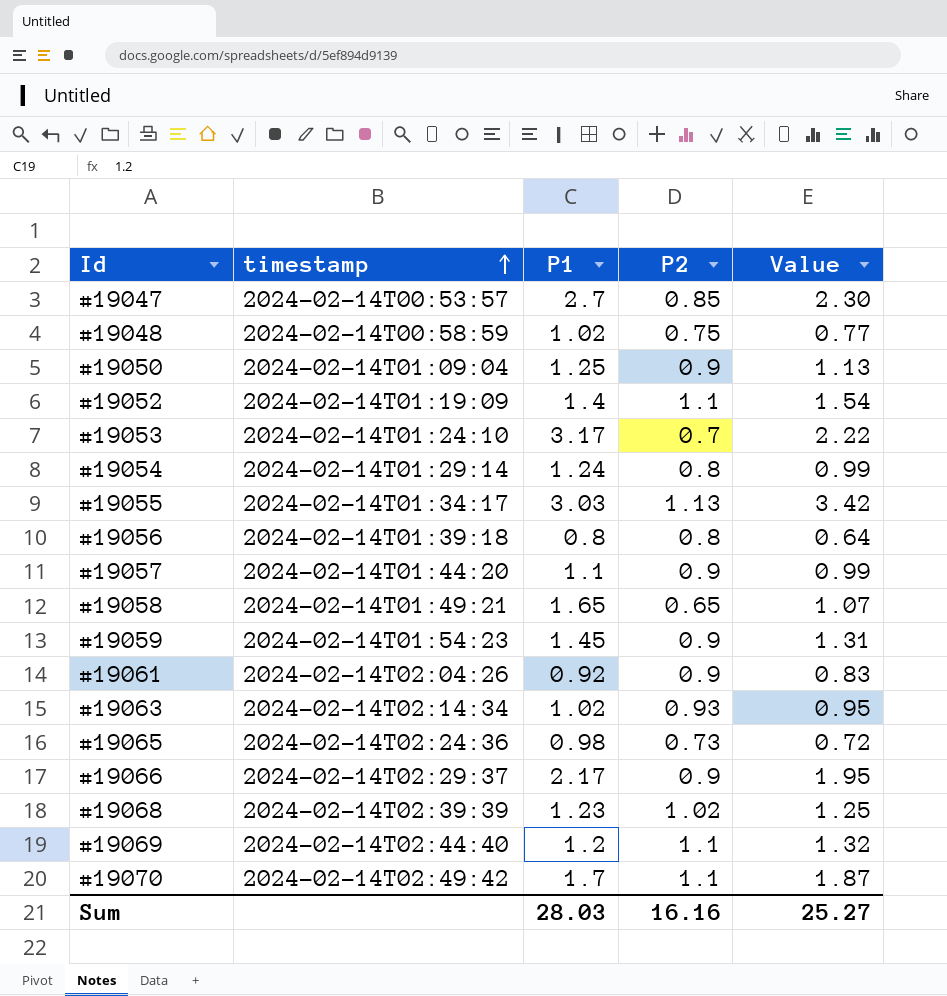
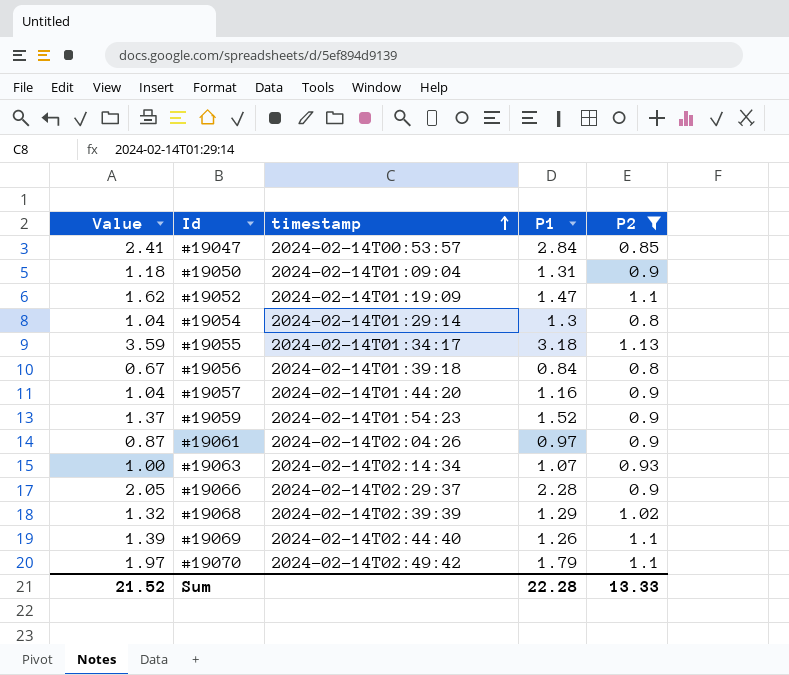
filter: none -> P2 >= 0.8
column Value | position: 5 -> 1
#19047 | Value: 2.30 -> 2.41
#19047 | P1: 2.7 -> 2.84
#19050 | Value: 1.13 -> 1.18
#19050 | P1: 1.25 -> 1.31
#19052 | Value: 1.54 -> 1.62
#19052 | P1: 1.4 -> 1.47
#19054 | Value: 0.99 -> 1.04
#19054 | P1: 1.24 -> 1.3
#19055 | Value: 3.42 -> 3.59
#19055 | P1: 3.03 -> 3.18
#19056 | Value: 0.64 -> 0.67
#19056 | P1: 0.8 -> 0.84
#19057 | Value: 0.99 -> 1.04
#19057 | P1: 1.1 -> 1.16
#19059 | Value: 1.31 -> 1.37
#19059 | P1: 1.45 -> 1.52
#19061 | Value: 0.83 -> 0.87
#19061 | P1: 0.92 -> 0.97
#19063 | Value: 0.95 -> 1.00
#19063 | P1: 1.02 -> 1.07
#19066 | Value: 1.95 -> 2.05
#19066 | P1: 2.17 -> 2.28
#19068 | Value: 1.25 -> 1.32
#19068 | P1: 1.23 -> 1.29
#19069 | Value: 1.32 -> 1.39
#19069 | P1: 1.2 -> 1.26
#19070 | Value: 1.87 -> 1.97
#19070 | P1: 1.7 -> 1.79
Sum | Value: 25.27 -> 21.52
Sum | P1: 28.03 -> 22.28
Sum | P2: 16.16 -> 13.33

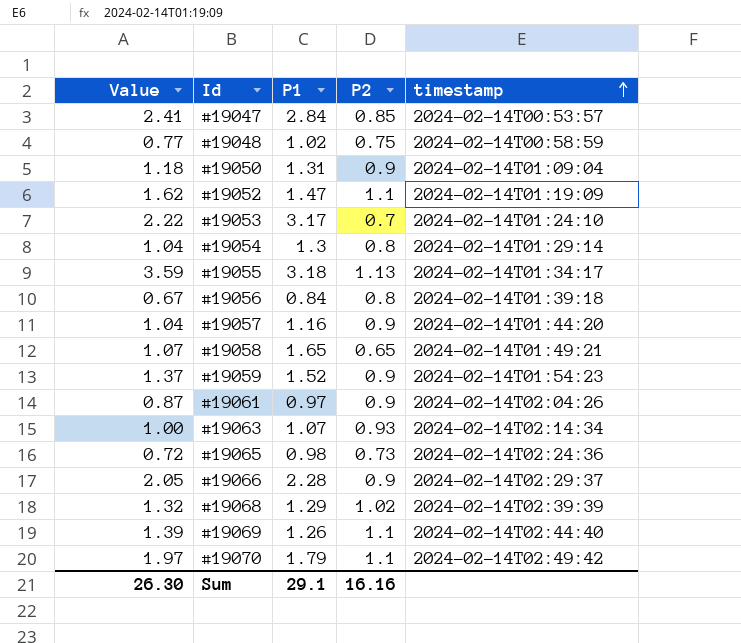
filter: P2 >= 0.8 -> none
column timestamp | position: 3 -> 5
Sum | Value: 21.52 -> 26.30
Sum | P1: 22.28 -> 29.1
Sum | P2: 13.33 -> 16.16

